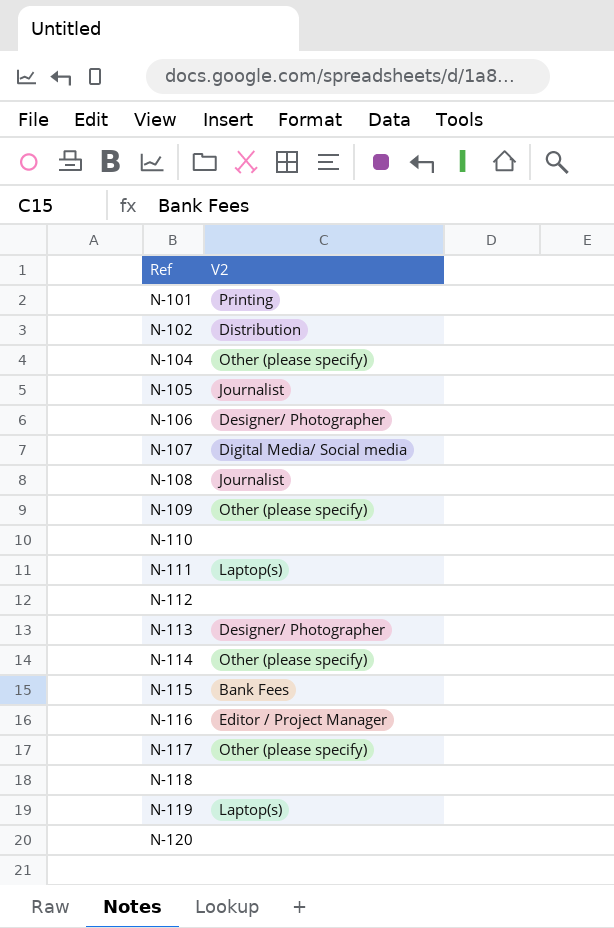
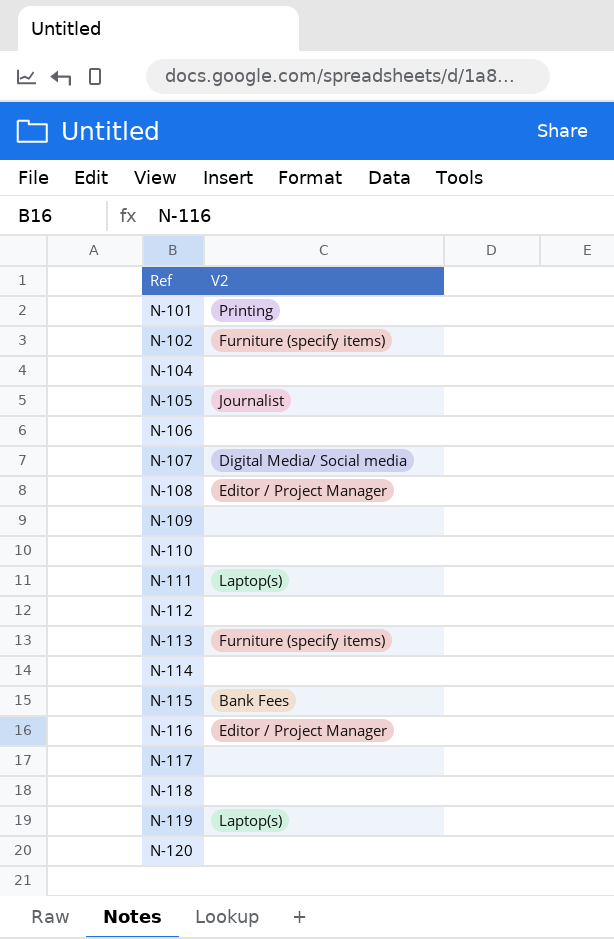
N-102 | V2: Distribution -> Furniture (specify items)
N-104 | V2: Other (please specify) -> none
N-106 | V2: Designer/ Photographer -> none
N-108 | V2: Journalist -> Editor / Project Manager
N-109 | V2: Other (please specify) -> none
N-113 | V2: Designer/ Photographer -> Furniture (specify items)
N-114 | V2: Other (please specify) -> none
N-117 | V2: Other (please specify) -> none

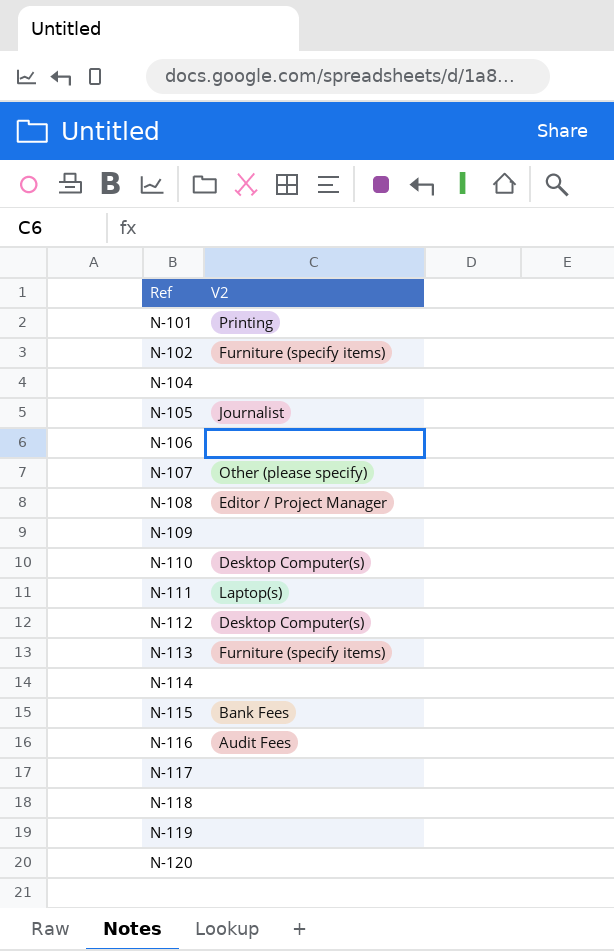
N-107 | V2: Digital Media/ Social media -> Other (please specify)
N-110 | V2: none -> Desktop Computer(s)
N-112 | V2: none -> Desktop Computer(s)
N-116 | V2: Editor / Project Manager -> Audit Fees
N-119 | V2: Laptop(s) -> none

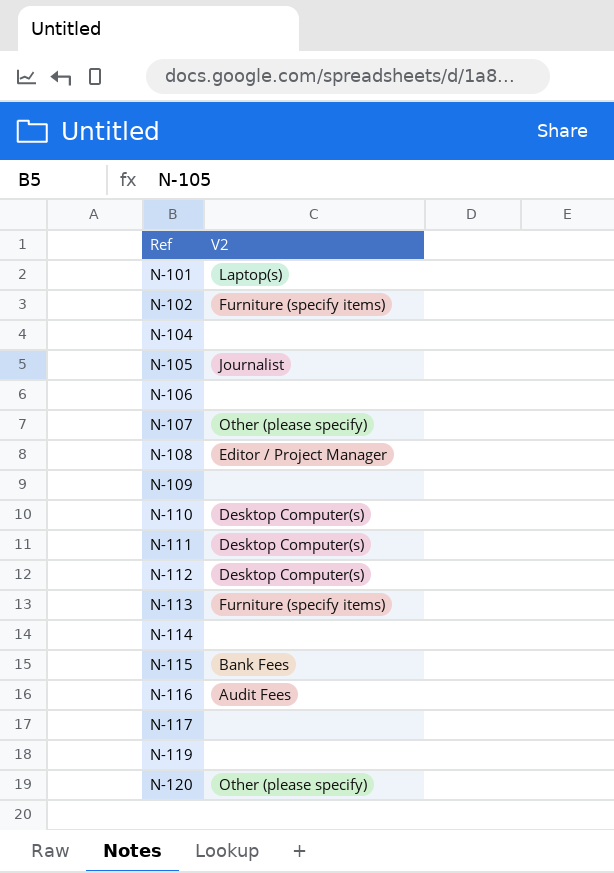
row N-118: none -> none
N-101 | V2: Printing -> Laptop(s)
N-111 | V2: Laptop(s) -> Desktop Computer(s)
N-120 | V2: none -> Other (please specify)

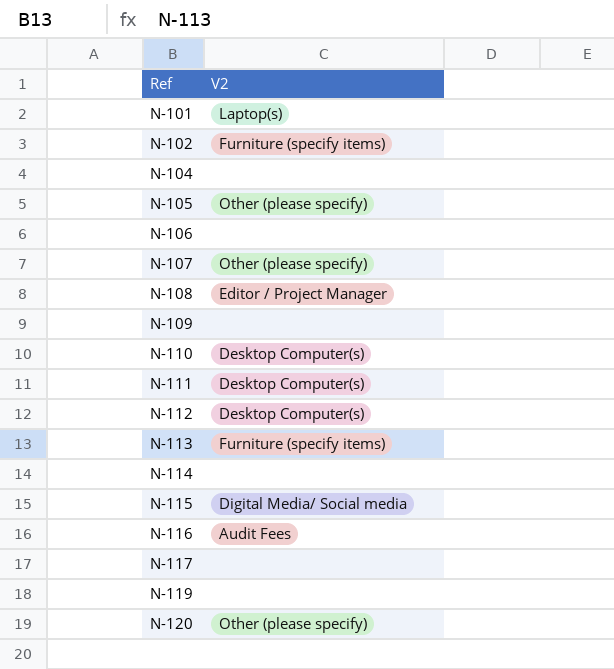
N-105 | V2: Journalist -> Other (please specify)
N-115 | V2: Bank Fees -> Digital Media/ Social media

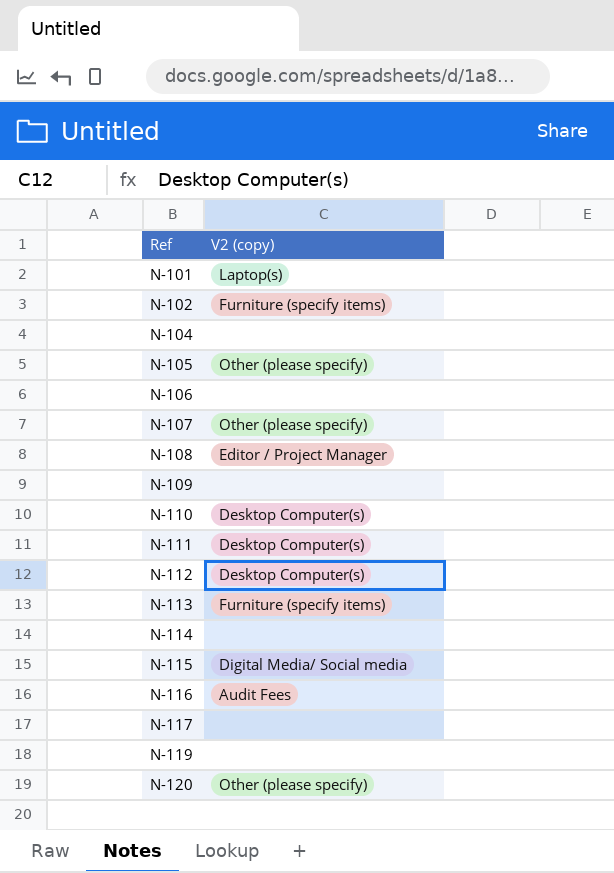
column name: V2 -> V2 (copy)

